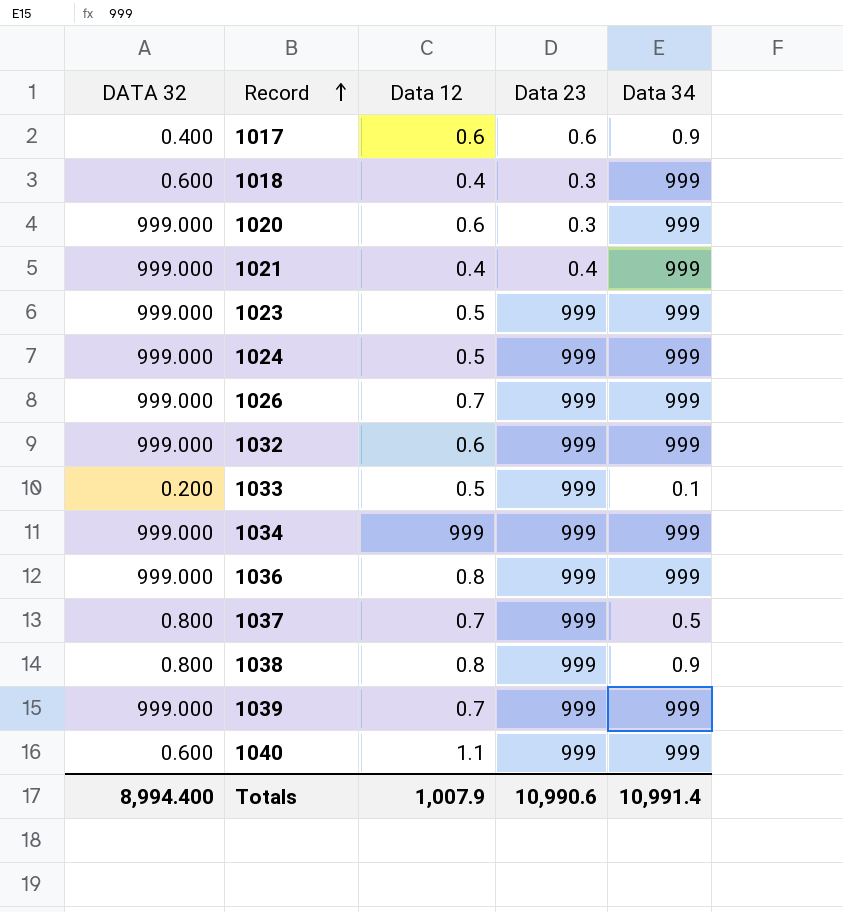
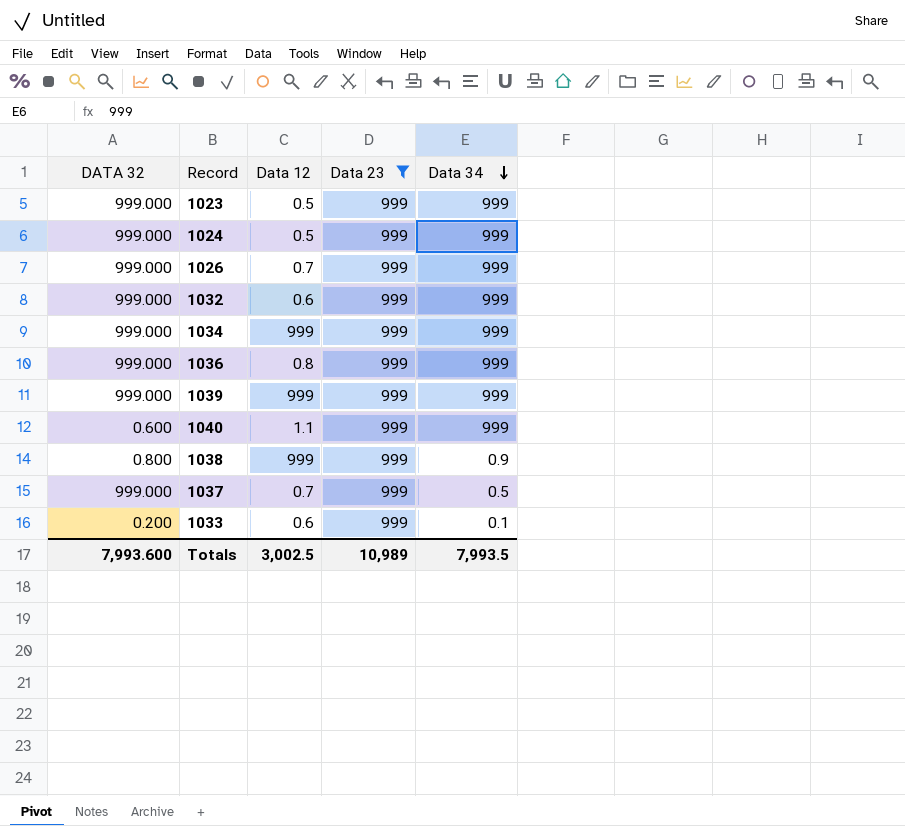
filter: none -> Data 23 = 999
row order: Record ascending -> Data 34 descending
1039 | Data 12: 0.7 -> 999
1038 | Data 12: 0.8 -> 999
1037 | DATA 32: 0.800 -> 999.000
1033 | Data 12: 0.5 -> 0.6
Totals | DATA 32: 8,994.400 -> 7,993.600
Totals | Data 12: 1,007.9 -> 3,002.5
Totals | Data 23: 10,990.6 -> 10,989
Totals | Data 34: 10,991.4 -> 7,993.5

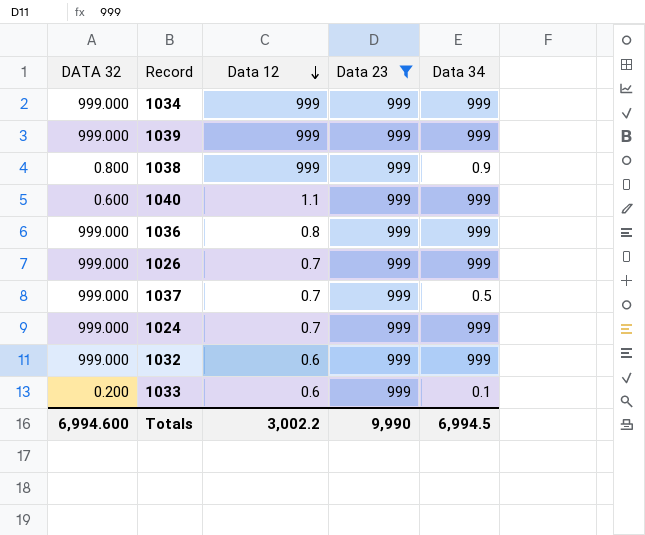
row order: Data 34 descending -> Data 12 descending
row 1023: 999.000 | 0.5 | 999 | 999 -> none
1024 | Data 12: 0.5 -> 0.7
Totals | DATA 32: 7,993.600 -> 6,994.600
Totals | Data 12: 3,002.5 -> 3,002.2
Totals | Data 23: 10,989 -> 9,990
Totals | Data 34: 7,993.5 -> 6,994.5

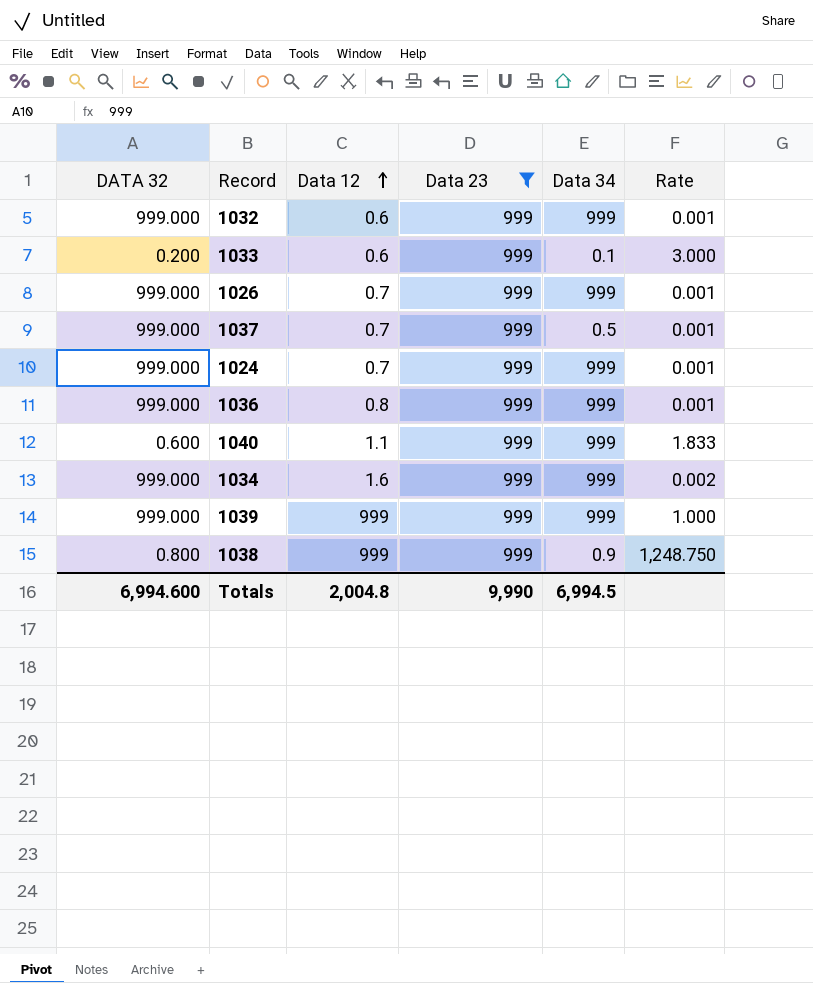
row order: Data 12 descending -> Data 12 ascending
column Rate | formula: none -> [Data 12] / [DATA 32]
1034 | Data 12: 999 -> 1.6
Totals | Data 12: 3,002.2 -> 2,004.8

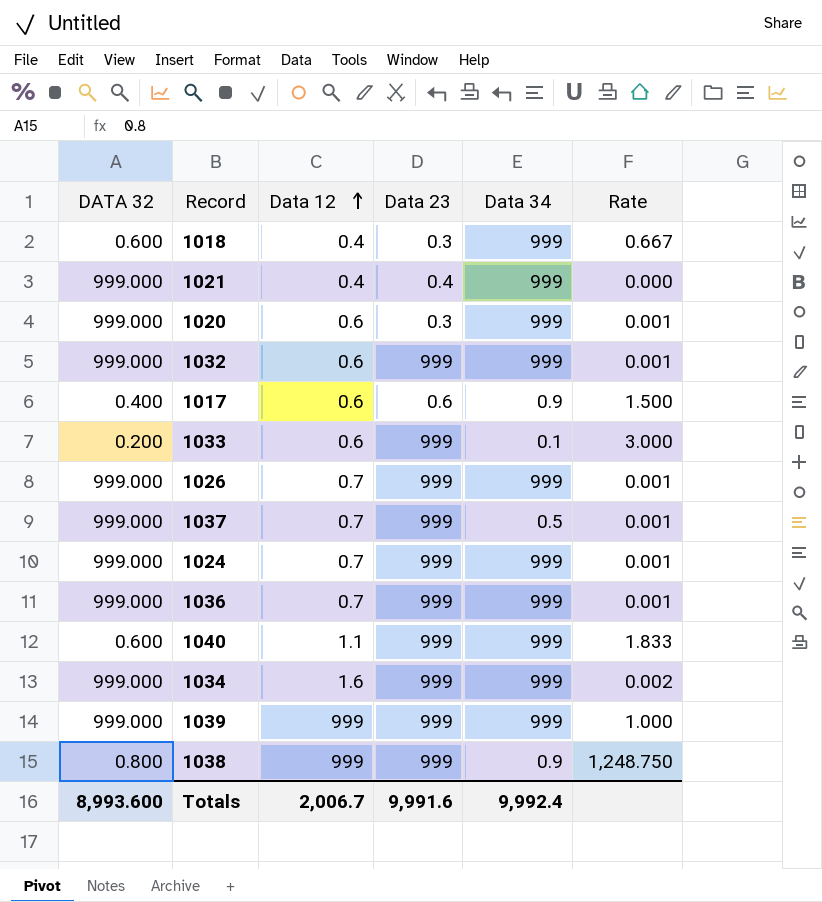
filter: Data 23 = 999 -> none
1036 | Data 12: 0.8 -> 0.7
Totals | DATA 32: 6,994.600 -> 8,993.600
Totals | Data 12: 2,004.8 -> 2,006.7
Totals | Data 23: 9,990 -> 9,991.6
Totals | Data 34: 6,994.5 -> 9,992.4

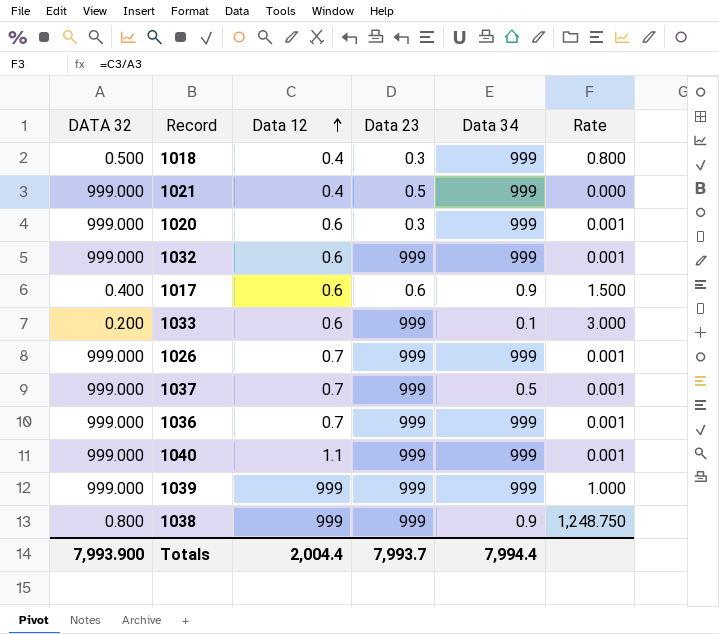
row 1024: 999.000 | 0.7 | 999 | 999 | 0.001 -> none
row 1034: 999.000 | 1.6 | 999 | 999 | 0.002 -> none
1018 | DATA 32: 0.600 -> 0.500
1018 | Rate: 0.667 -> 0.800
1021 | Data 23: 0.4 -> 0.5
1040 | DATA 32: 0.600 -> 999.000
1040 | Rate: 1.833 -> 0.001
Totals | DATA 32: 8,993.600 -> 7,993.900
Totals | Data 12: 2,006.7 -> 2,004.4
Totals | Data 23: 9,991.6 -> 7,993.7
Totals | Data 34: 9,992.4 -> 7,994.4

